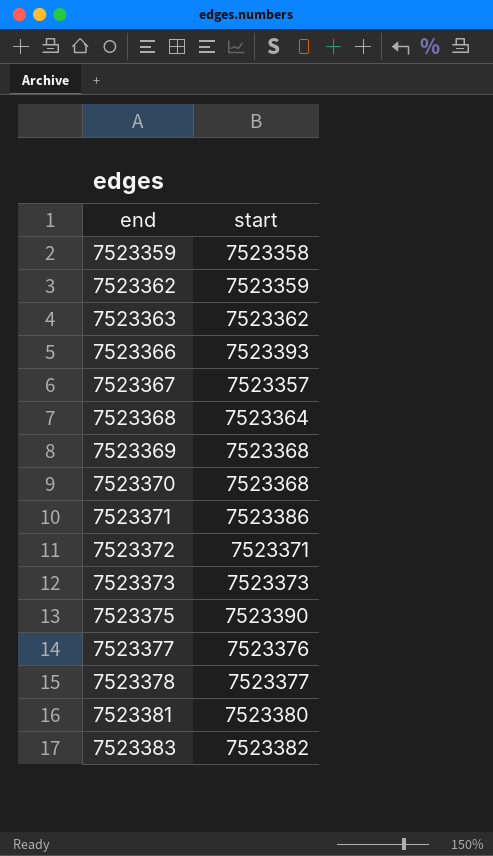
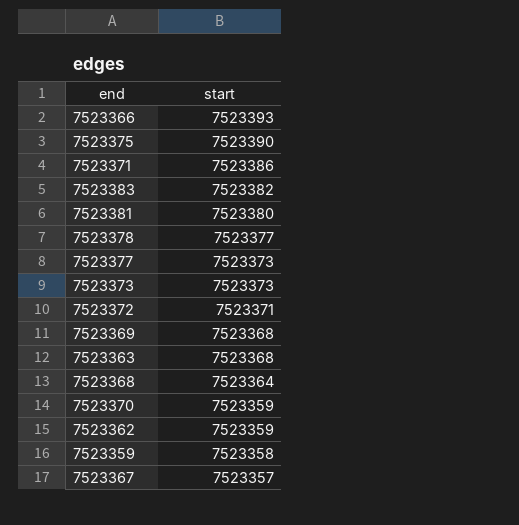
row order: end ascending -> start descending
7523377 | start: 7523376 -> 7523373
7523363 | start: 7523362 -> 7523368
7523370 | start: 7523368 -> 7523359

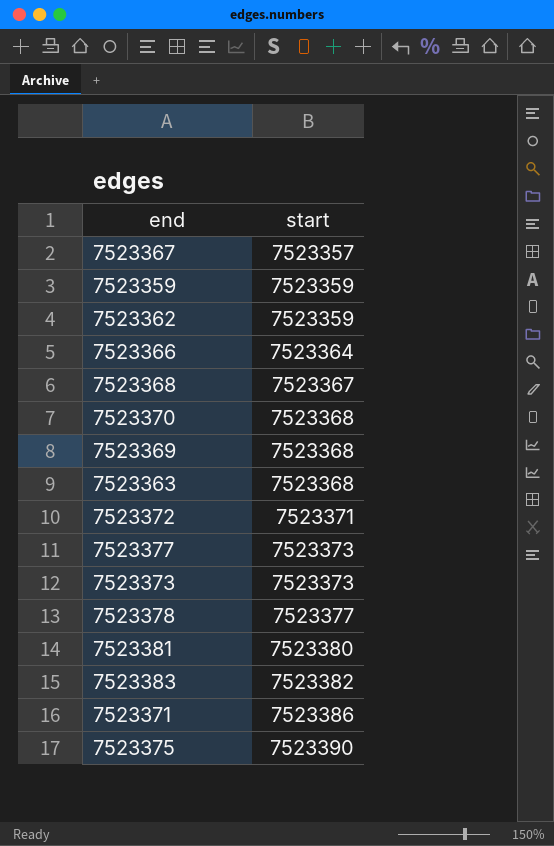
row order: start descending -> start ascending
7523359 | start: 7523358 -> 7523359
7523366 | start: 7523393 -> 7523364
7523368 | start: 7523364 -> 7523367
7523370 | start: 7523359 -> 7523368

